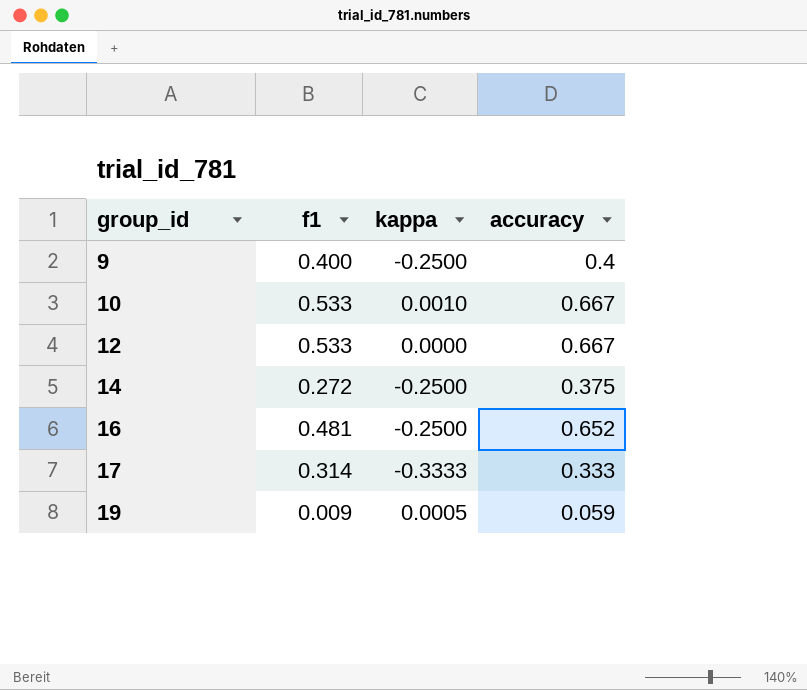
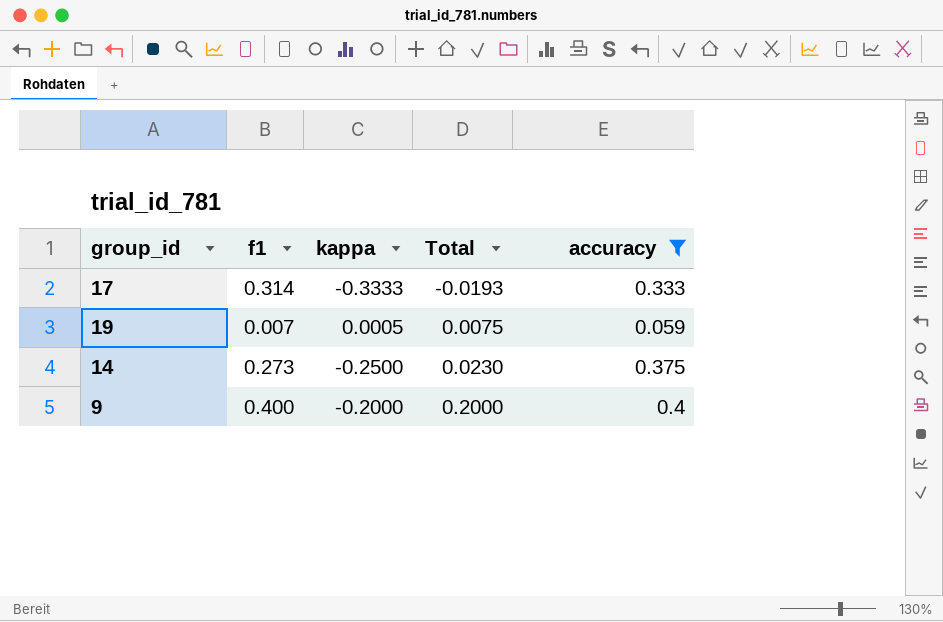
filter: none -> accuracy <= 0.4
row order: group_id ascending -> Total ascending
column Total | formula: none -> [f1] + [kappa]
19 | f1: 0.009 -> 0.007
14 | f1: 0.272 -> 0.273
9 | kappa: -0.2500 -> -0.2000

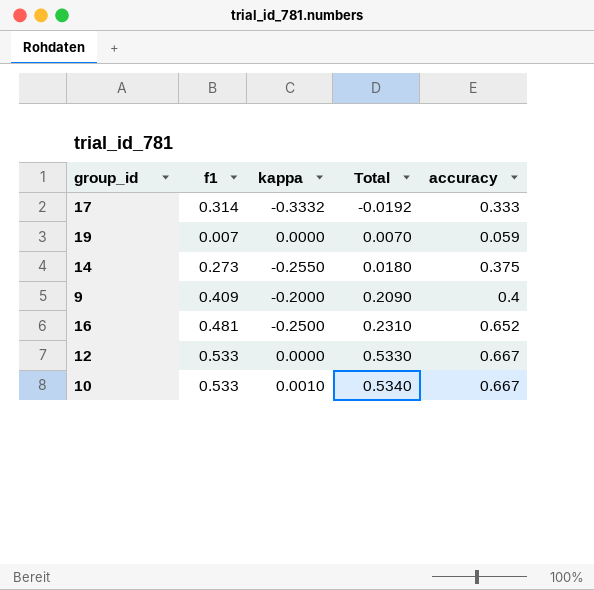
filter: accuracy <= 0.4 -> none
17 | kappa: -0.3333 -> -0.3332
17 | Total: -0.0193 -> -0.0192
19 | kappa: 0.0005 -> 0.0000
19 | Total: 0.0075 -> 0.0070
14 | kappa: -0.2500 -> -0.2550
14 | Total: 0.0230 -> 0.0180
9 | f1: 0.400 -> 0.409
9 | Total: 0.2000 -> 0.2090

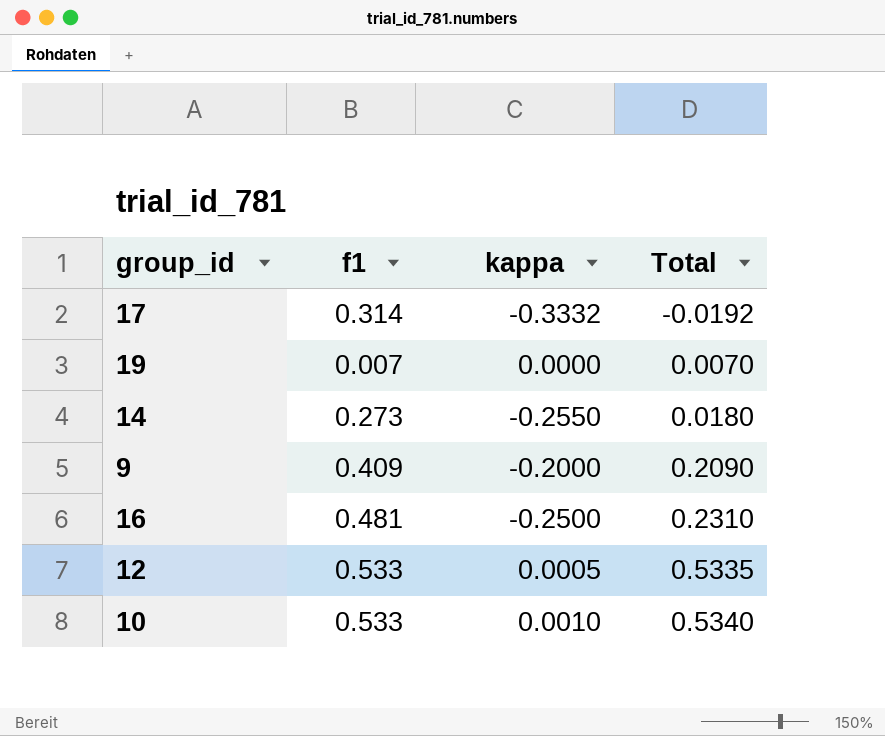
column accuracy | position: 5 -> none
12 | kappa: 0.0000 -> 0.0005
12 | Total: 0.5330 -> 0.5335

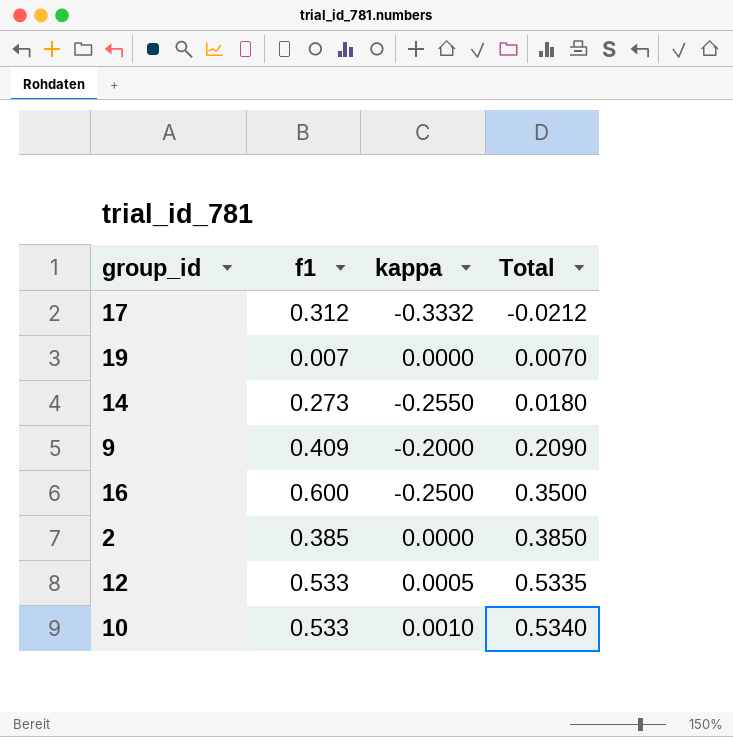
17 | f1: 0.314 -> 0.312
17 | Total: -0.0192 -> -0.0212
16 | f1: 0.481 -> 0.600
16 | Total: 0.2310 -> 0.3500
row 2: none -> 0.385 | 0.0000 | 0.3850

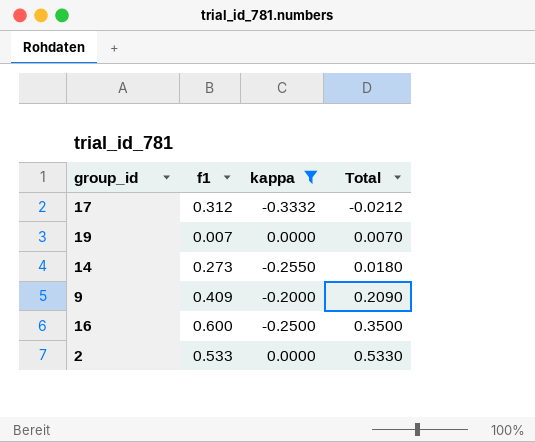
filter: none -> kappa <= 0.0000
2 | f1: 0.385 -> 0.533
2 | Total: 0.3850 -> 0.5330

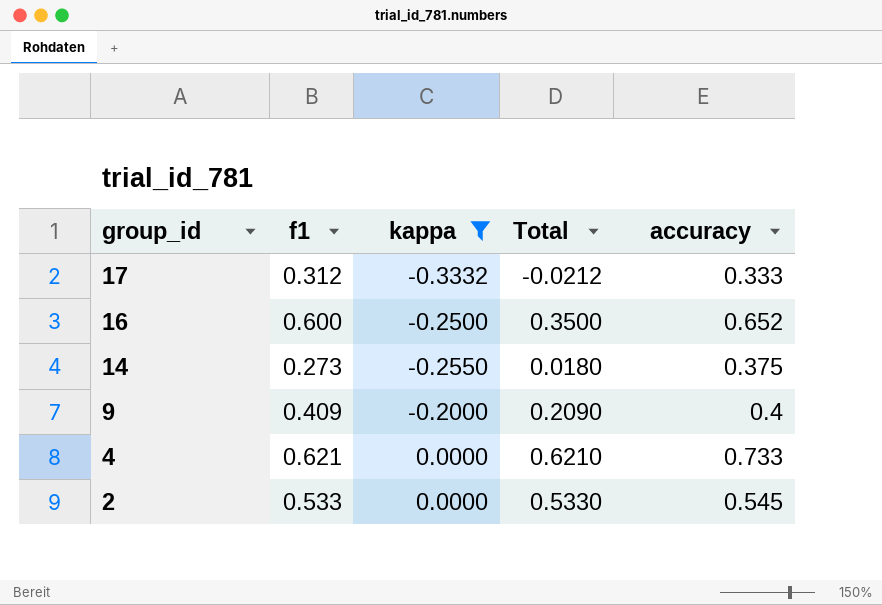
row order: Total ascending -> group_id descending
column accuracy | position: none -> 5
row 19: 0.007 | 0.0000 | 0.0070 -> none
row 4: none -> 0.621 | 0.0000 | 0.6210 | 0.733

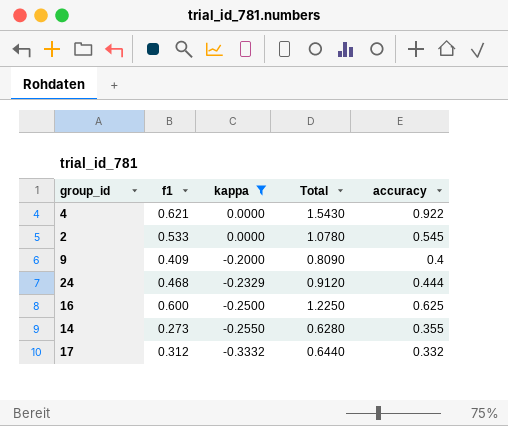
row order: group_id descending -> kappa descending
column Total | formula: [f1] + [kappa] -> [f1] + [accuracy]
4 | accuracy: 0.733 -> 0.922
row 24: none -> 0.468 | -0.2329 | 0.9120 | 0.444
16 | accuracy: 0.652 -> 0.625
14 | accuracy: 0.375 -> 0.355
17 | accuracy: 0.333 -> 0.332

